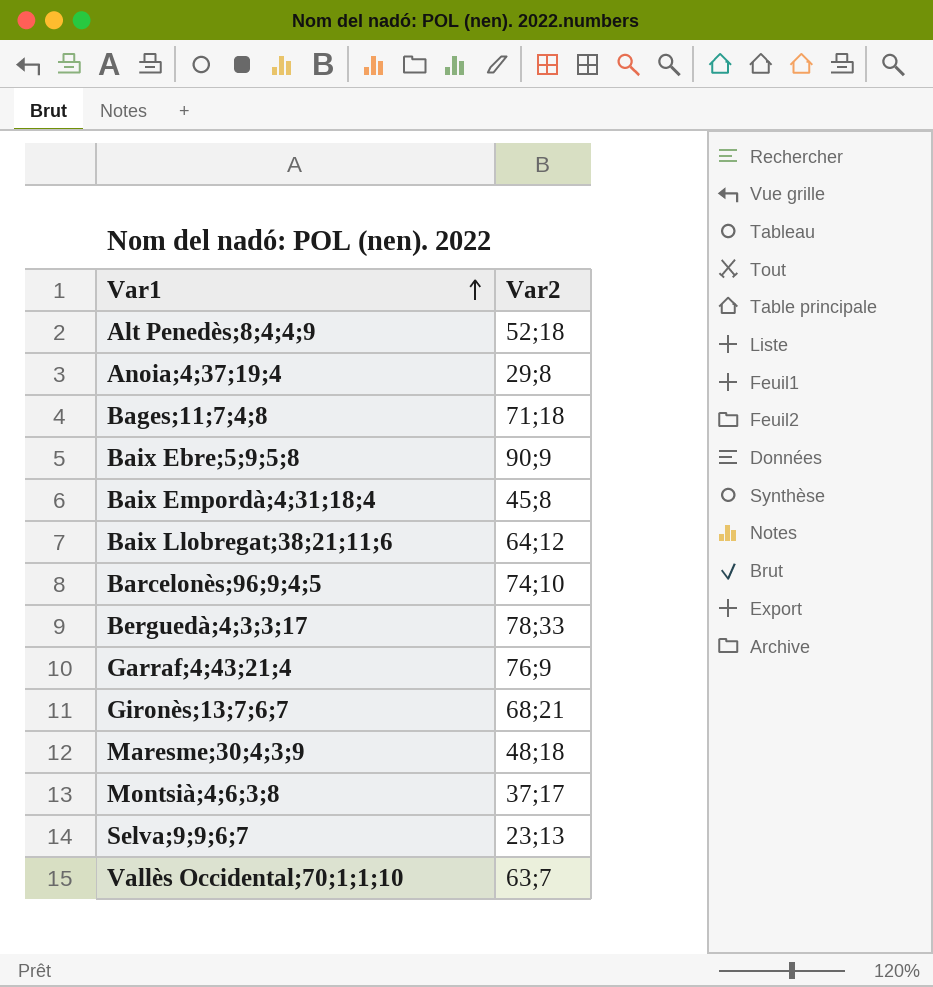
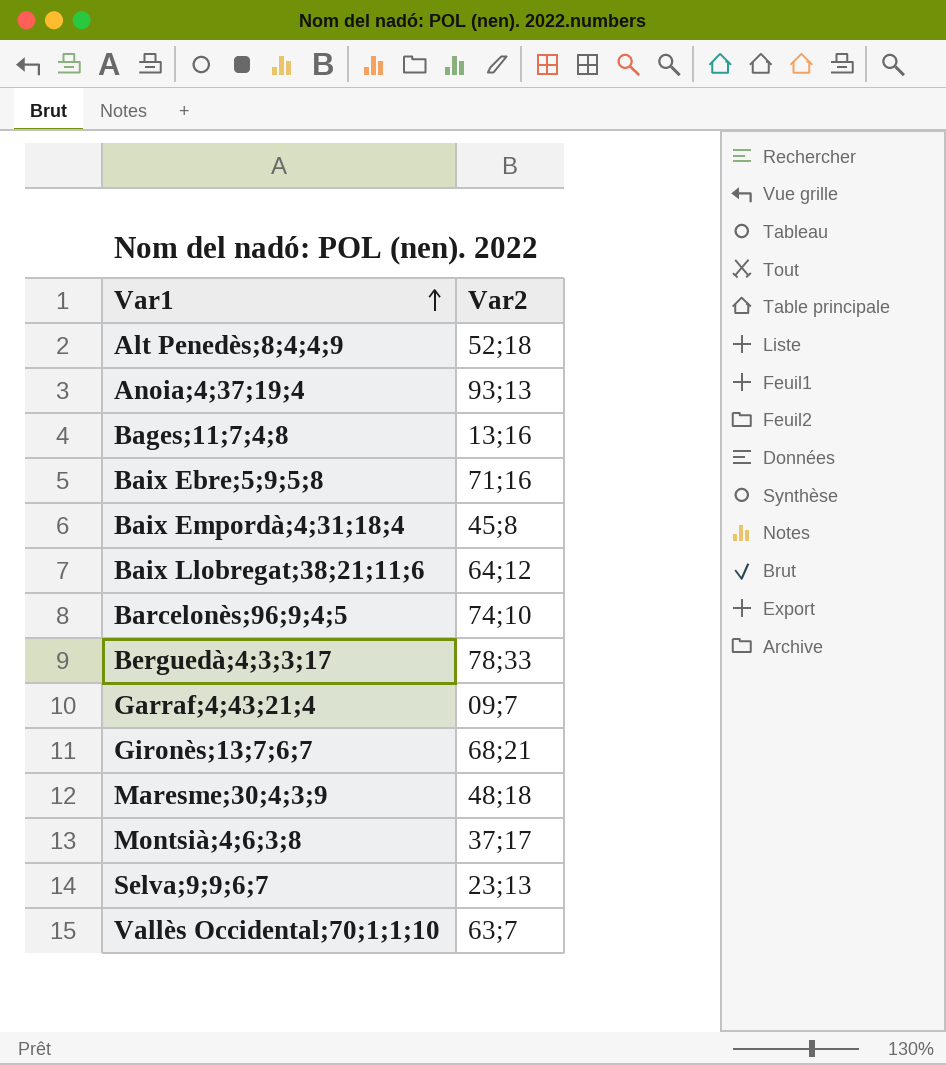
Anoia;4;37;19;4 | Var2: 29;8 -> 93;13
Bages;11;7;4;8 | Var2: 71;18 -> 13;16
Baix Ebre;5;9;5;8 | Var2: 90;9 -> 71;16
Garraf;4;43;21;4 | Var2: 76;9 -> 09;7

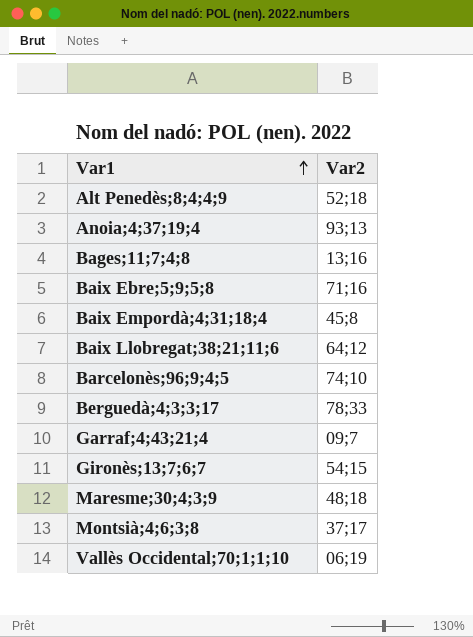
row Selva;9;9;6;7: 23;13 -> none
Gironès;13;7;6;7 | Var2: 68;21 -> 54;15
Vallès Occidental;70;1;1;10 | Var2: 63;7 -> 06;19

